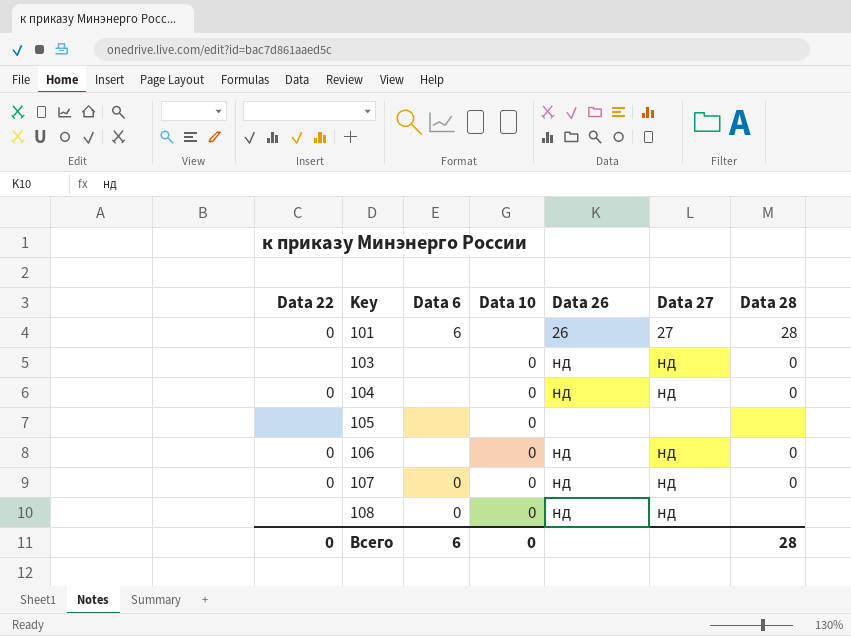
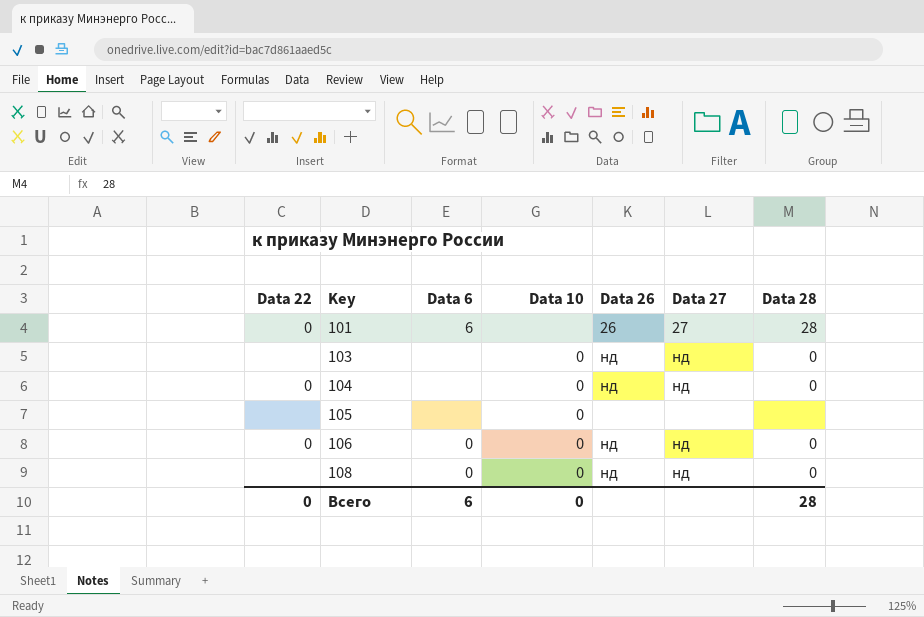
row 107: 0 | 0 | 0 | нд | нд | 0 -> none
106 | Data 6: none -> 0
108 | Data 28: none -> 0

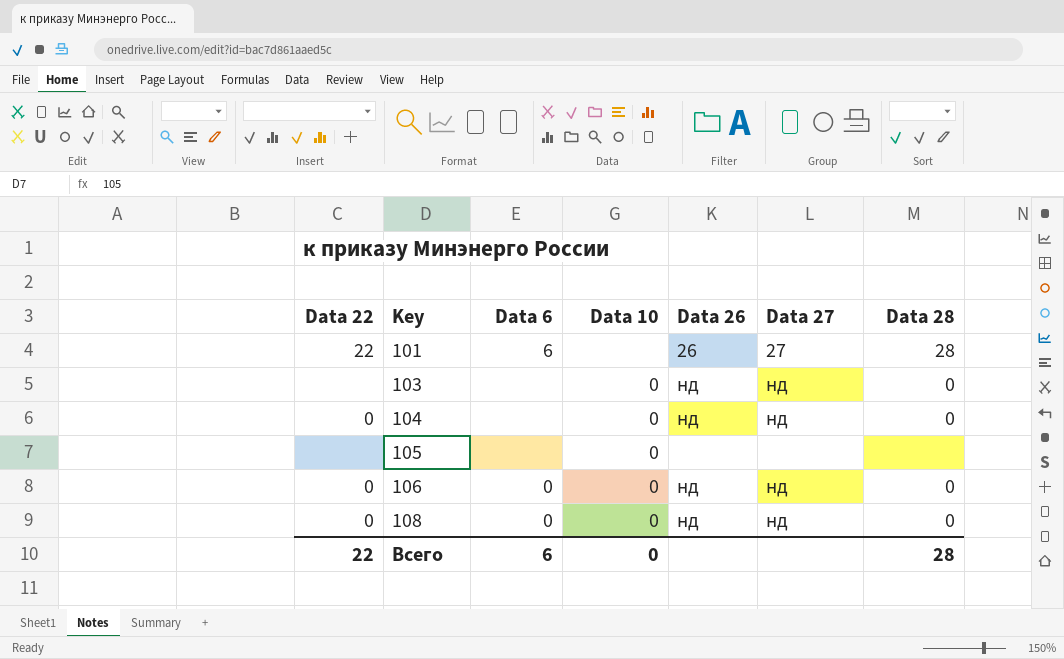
101 | Data 22: 0 -> 22
108 | Data 22: none -> 0
Всего | Data 22: 0 -> 22

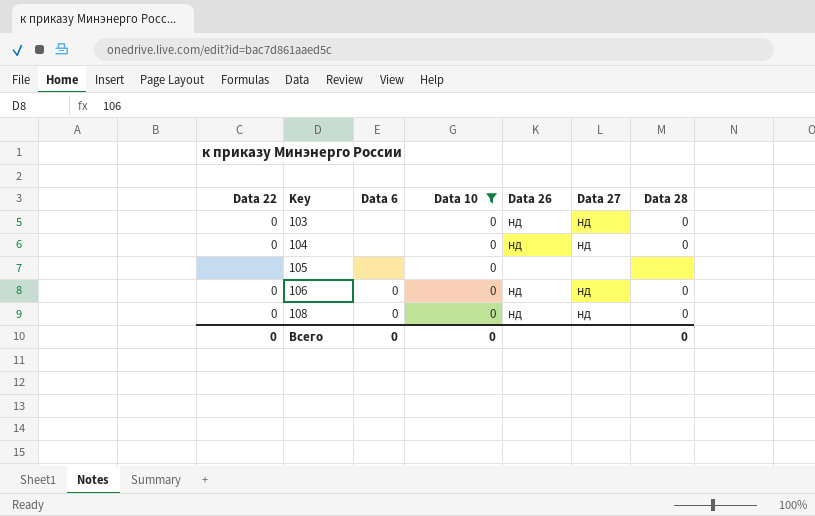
filter: none -> Data 10 = 0
103 | Data 22: none -> 0
Всего | Data 22: 22 -> 0
Всего | Data 6: 6 -> 0
Всего | Data 28: 28 -> 0

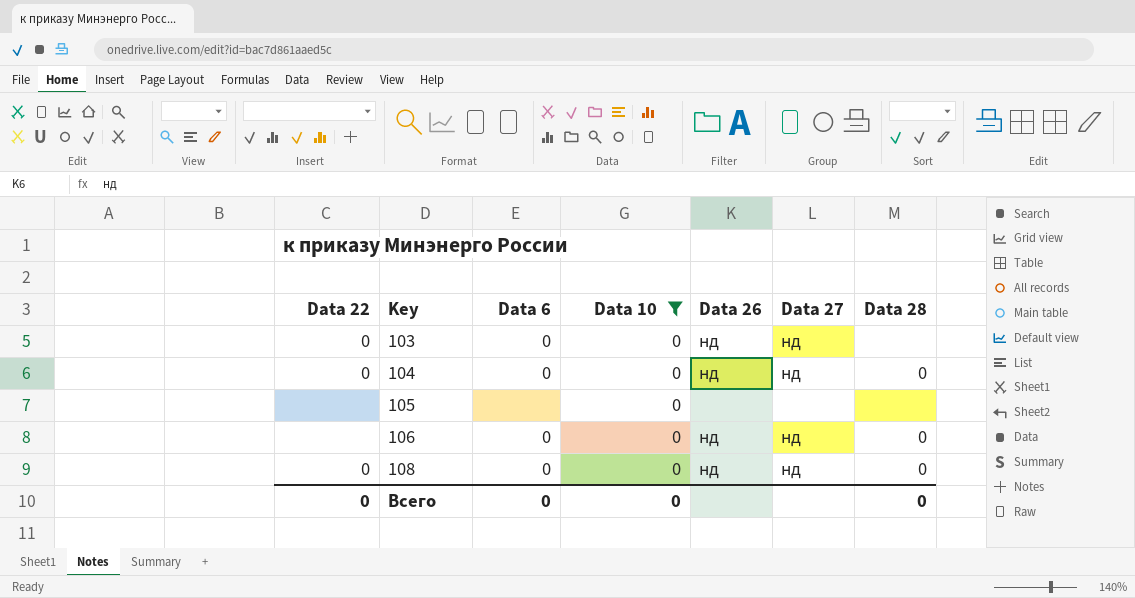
103 | Data 6: none -> 0
103 | Data 28: 0 -> none
104 | Data 6: none -> 0
106 | Data 22: 0 -> none

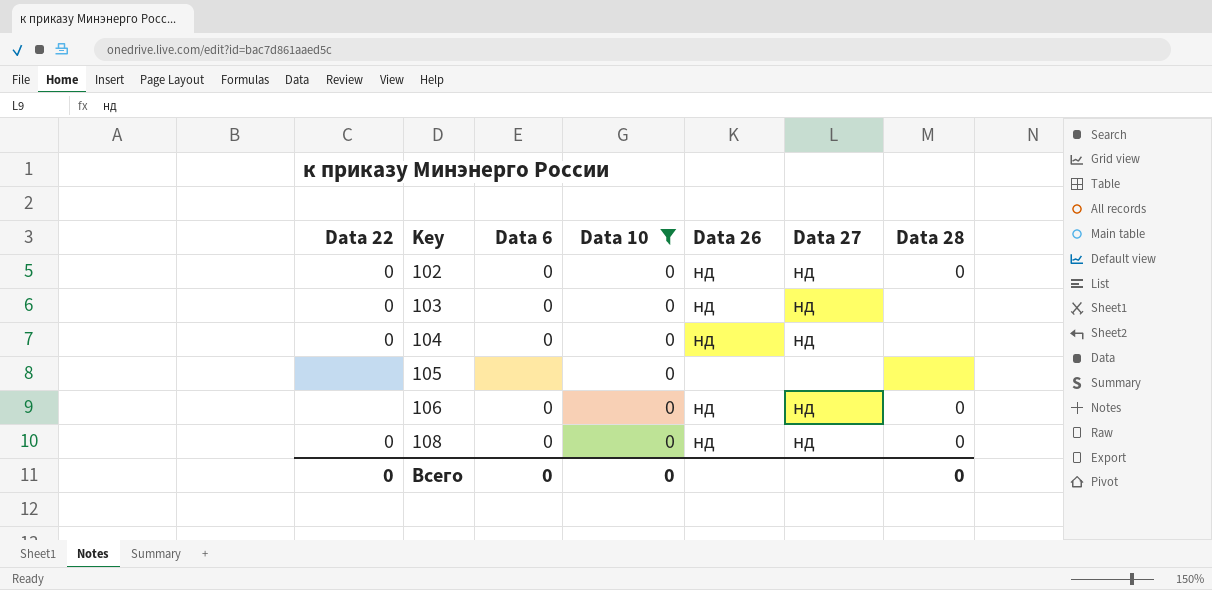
row 102: none -> 0 | 0 | 0 | нд | нд | 0
104 | Data 28: 0 -> none

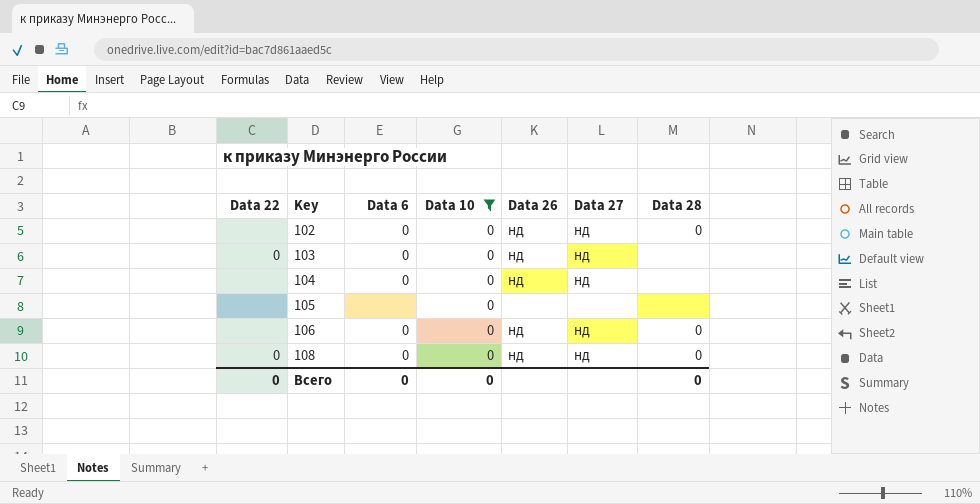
102 | Data 22: 0 -> none
104 | Data 22: 0 -> none

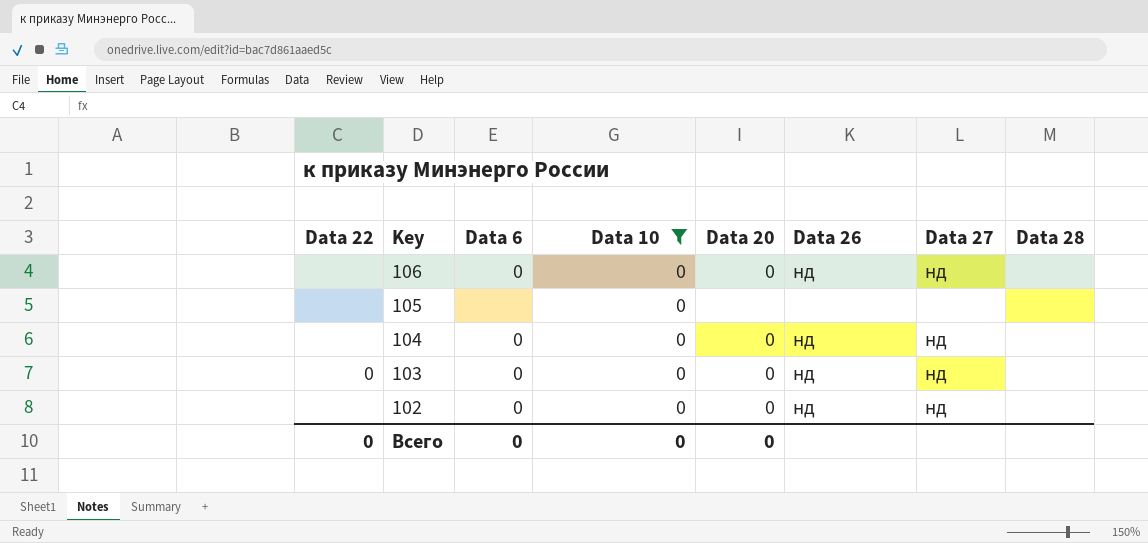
row order: Key ascending -> Key descending
column Data 20 | position: none -> 5
row 108: 0 | 0 | 0 | нд | нд | 0 -> none
106 | Data 28: 0 -> none
102 | Data 28: 0 -> none
Всего | Data 28: 0 -> none

